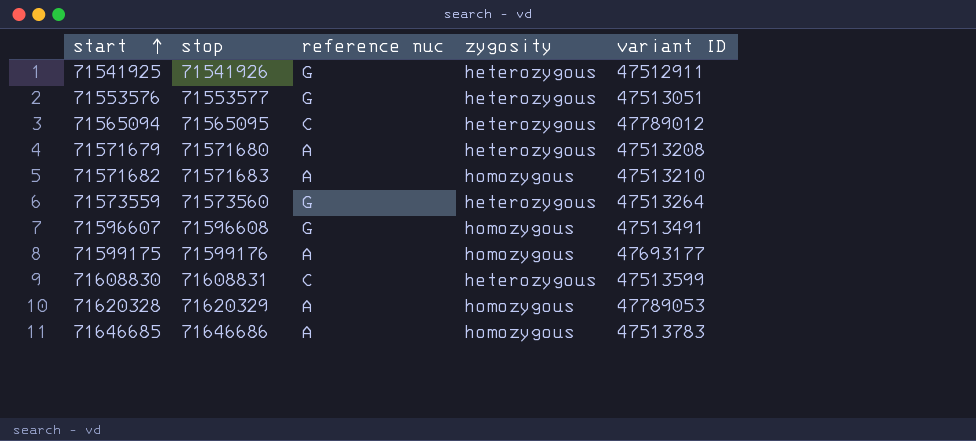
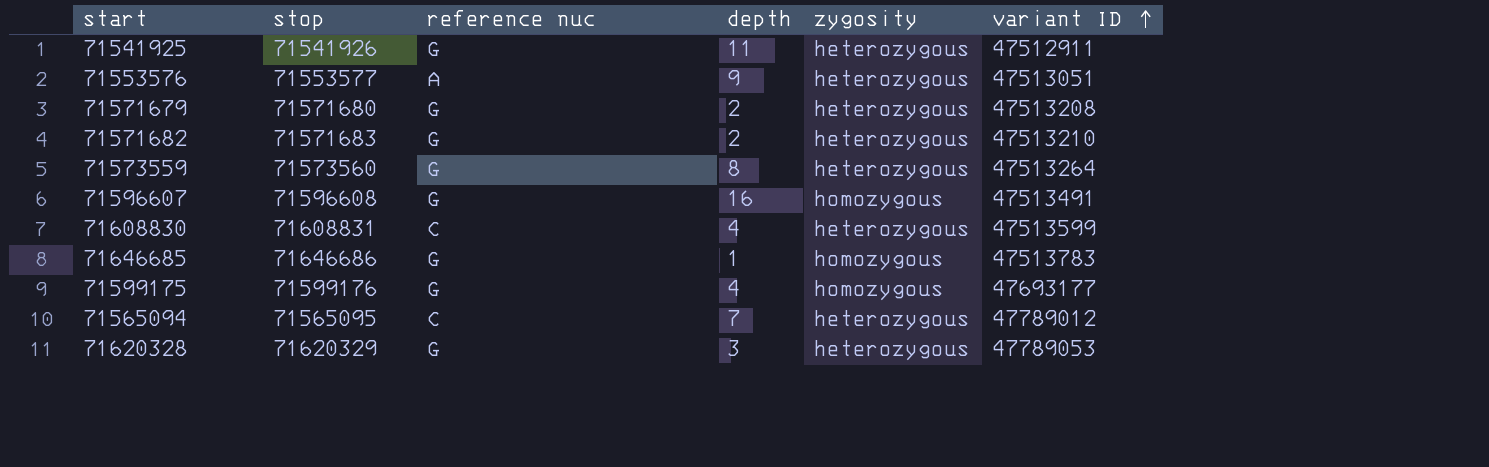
row order: start ascending -> variant ID ascending
column depth | position: none -> 4
71553576 | reference nuc: G -> A
71571679 | reference nuc: A -> G
71571682 | reference nuc: A -> G
71571682 | zygosity: homozygous -> heterozygous
71646685 | reference nuc: A -> G
71599175 | reference nuc: A -> G
71620328 | reference nuc: A -> G
71620328 | zygosity: homozygous -> heterozygous

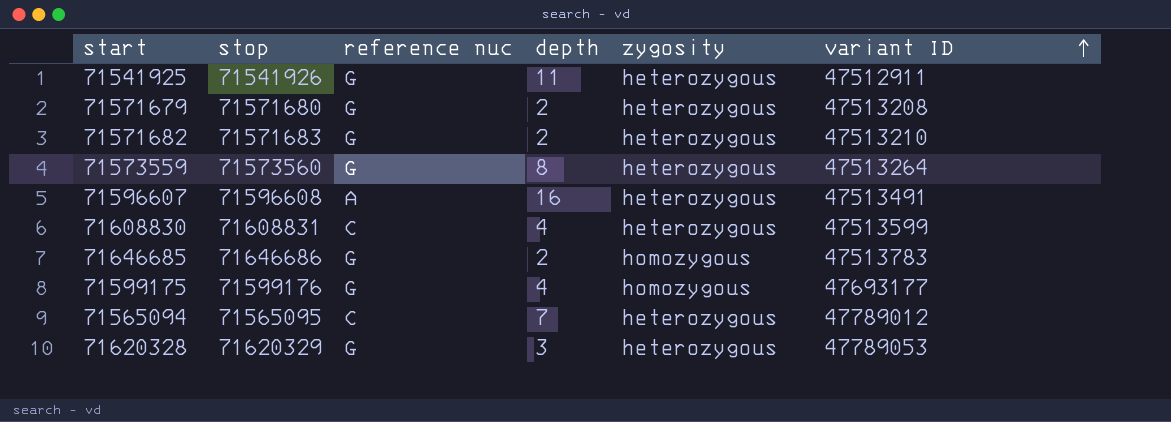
row 71553576: 71553577 | A | 9 | heterozygous | 47513051 -> none
71596607 | reference nuc: G -> A
71596607 | zygosity: homozygous -> heterozygous
71646685 | depth: 1 -> 2

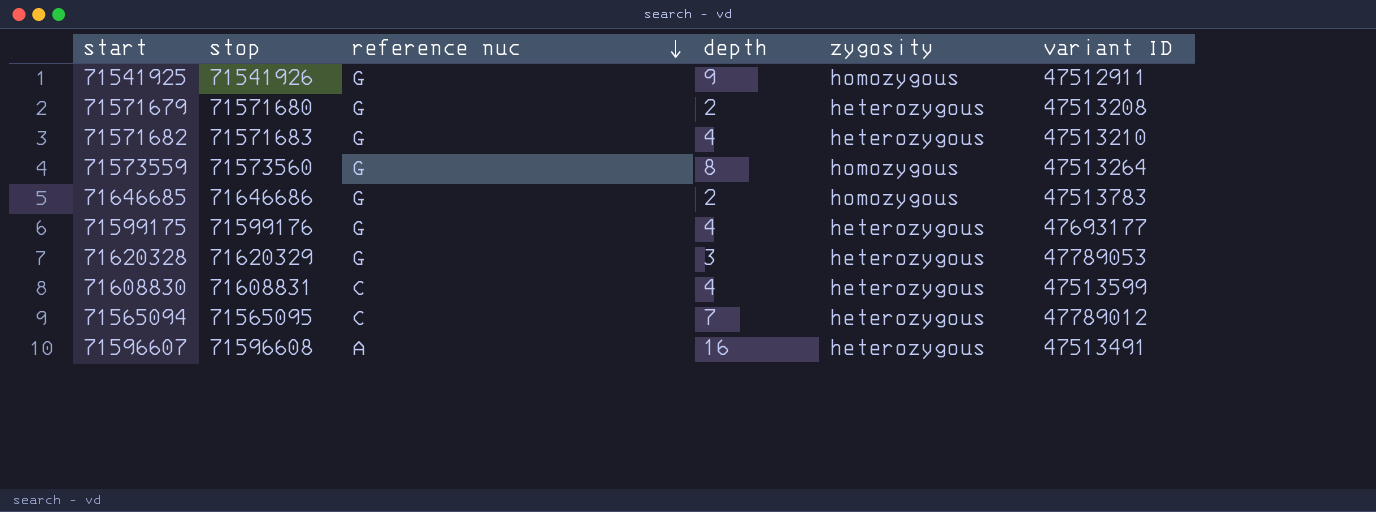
row order: variant ID ascending -> reference nuc descending
71541925 | depth: 11 -> 9
71541925 | zygosity: heterozygous -> homozygous
71571682 | depth: 2 -> 4
71573559 | zygosity: heterozygous -> homozygous
71599175 | zygosity: homozygous -> heterozygous

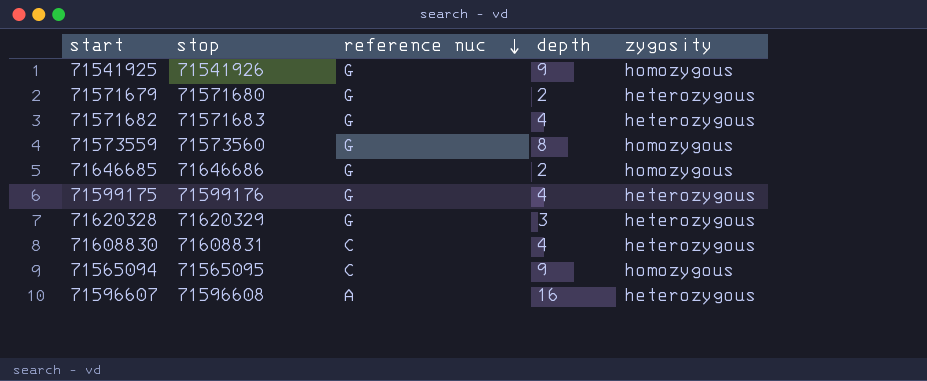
column variant ID | position: 6 -> none
71565094 | depth: 7 -> 9
71565094 | zygosity: heterozygous -> homozygous

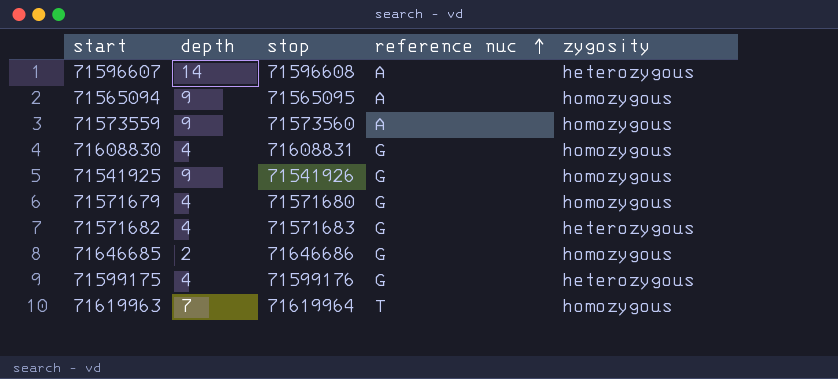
row order: reference nuc descending -> reference nuc ascending
column depth | position: 4 -> 2
row 71620328: 71620329 | G | 3 | heterozygous -> none
71596607 | depth: 16 -> 14
71565094 | reference nuc: C -> A
71573559 | depth: 8 -> 9
71573559 | reference nuc: G -> A
71608830 | reference nuc: C -> G
71608830 | zygosity: heterozygous -> homozygous
71571679 | depth: 2 -> 4
71571679 | zygosity: heterozygous -> homozygous
row 71619963: none -> 7 | 71619964 | T | homozygous

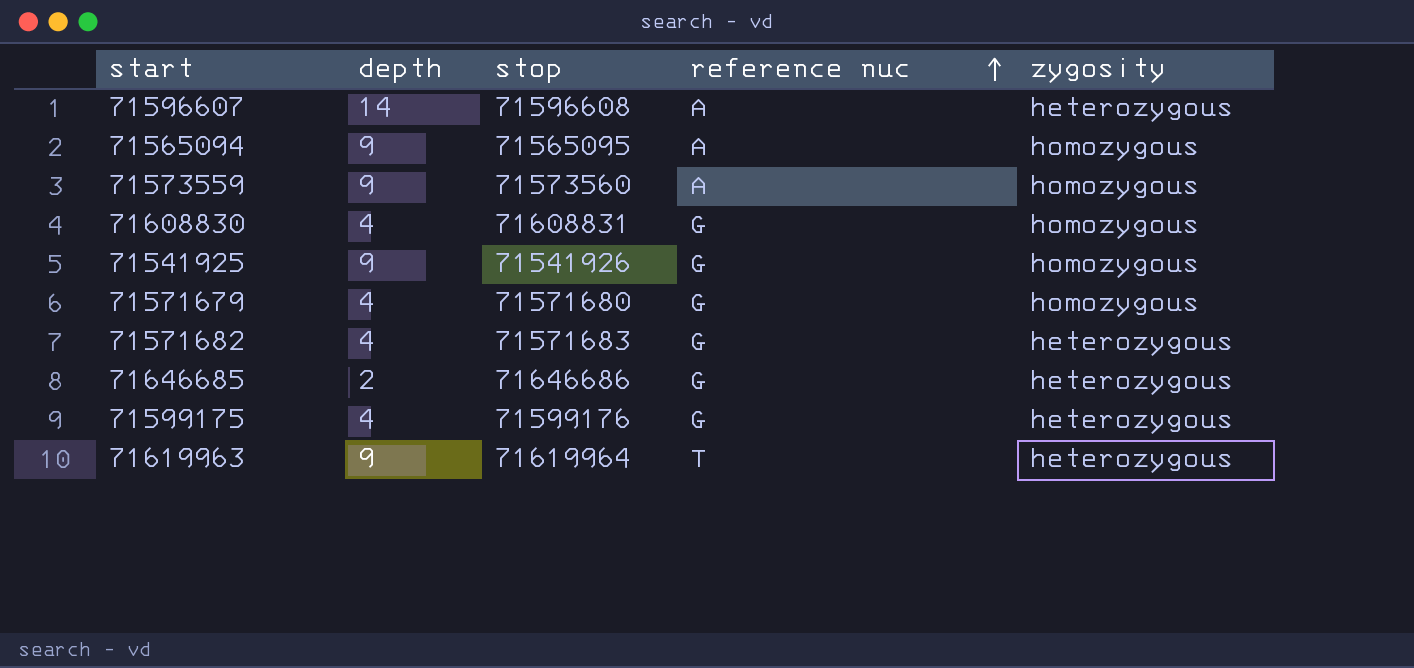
71646685 | zygosity: homozygous -> heterozygous
71619963 | depth: 7 -> 9
71619963 | zygosity: homozygous -> heterozygous

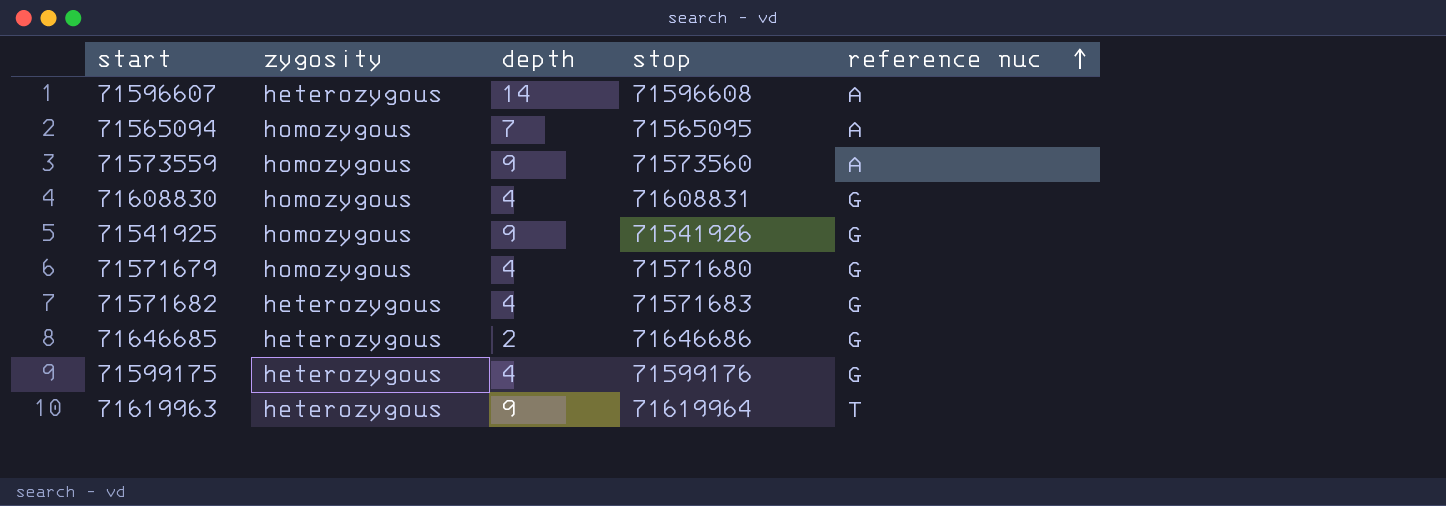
column zygosity | position: 5 -> 2
71565094 | depth: 9 -> 7

